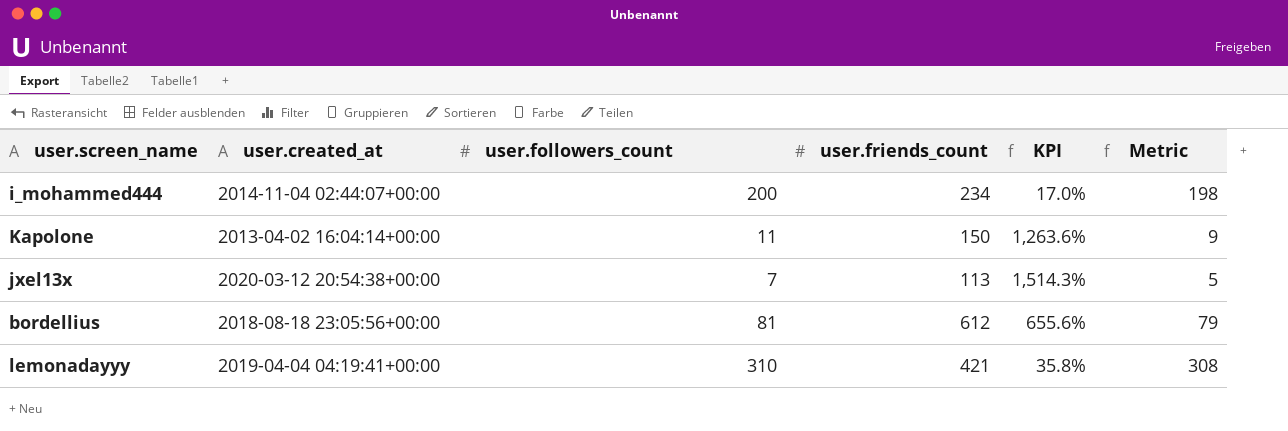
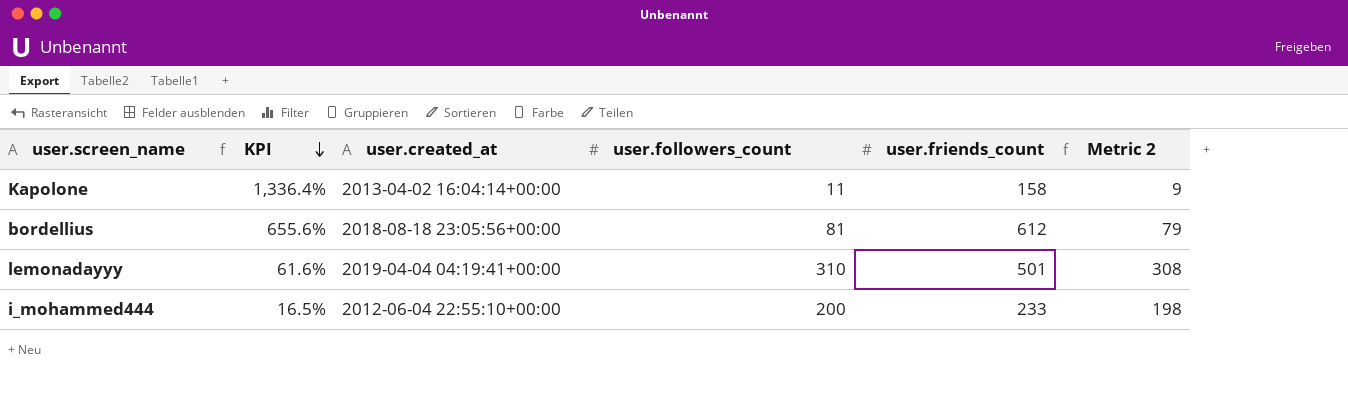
row order: none -> KPI descending
column KPI | position: 5 -> 2
column name: Metric -> Metric 2
row jxel13x: 2020-03-12 20:54:38+00:00 | 7 | 113 | 1,514.3% | 5 -> none
Kapolone | KPI: 1,263.6% -> 1,336.4%
Kapolone | user.friends_count: 150 -> 158
lemonadayyy | KPI: 35.8% -> 61.6%
lemonadayyy | user.friends_count: 421 -> 501
i_mohammed444 | KPI: 17.0% -> 16.5%
i_mohammed444 | user.created_at: 2014-11-04 02:44:07+00:00 -> 2012-06-04 22:55:10+00:00
i_mohammed444 | user.friends_count: 234 -> 233

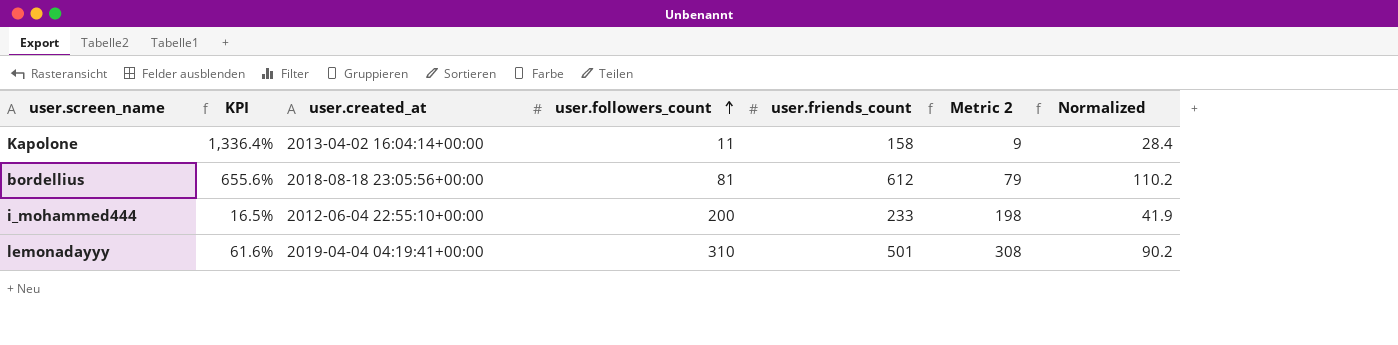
row order: KPI descending -> user.followers_count ascending
column Normalized | formula: none -> [user.friends_count] * 0.18

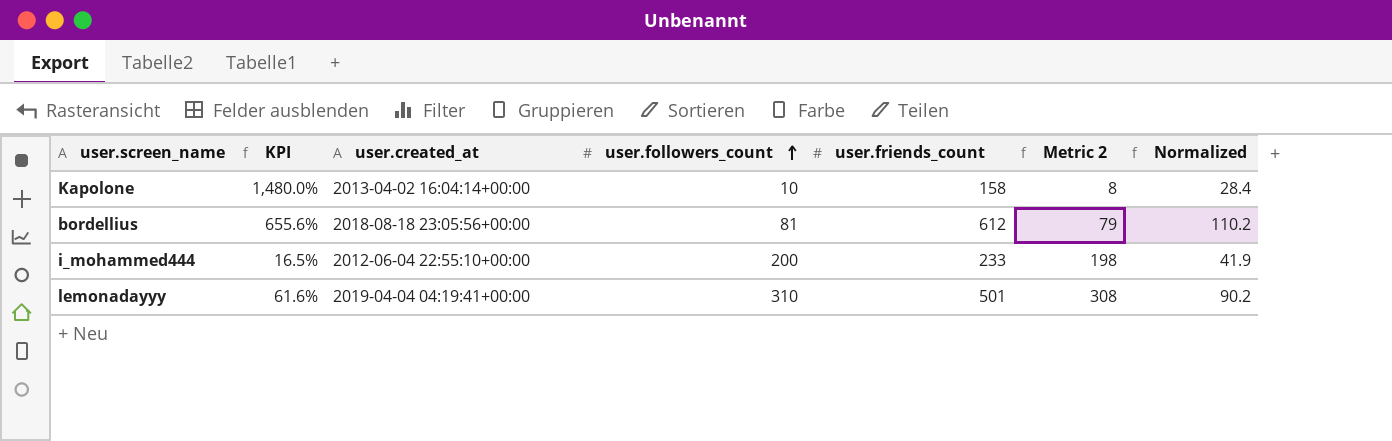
Kapolone | KPI: 1,336.4% -> 1,480.0%
Kapolone | user.followers_count: 11 -> 10
Kapolone | Metric 2: 9 -> 8

